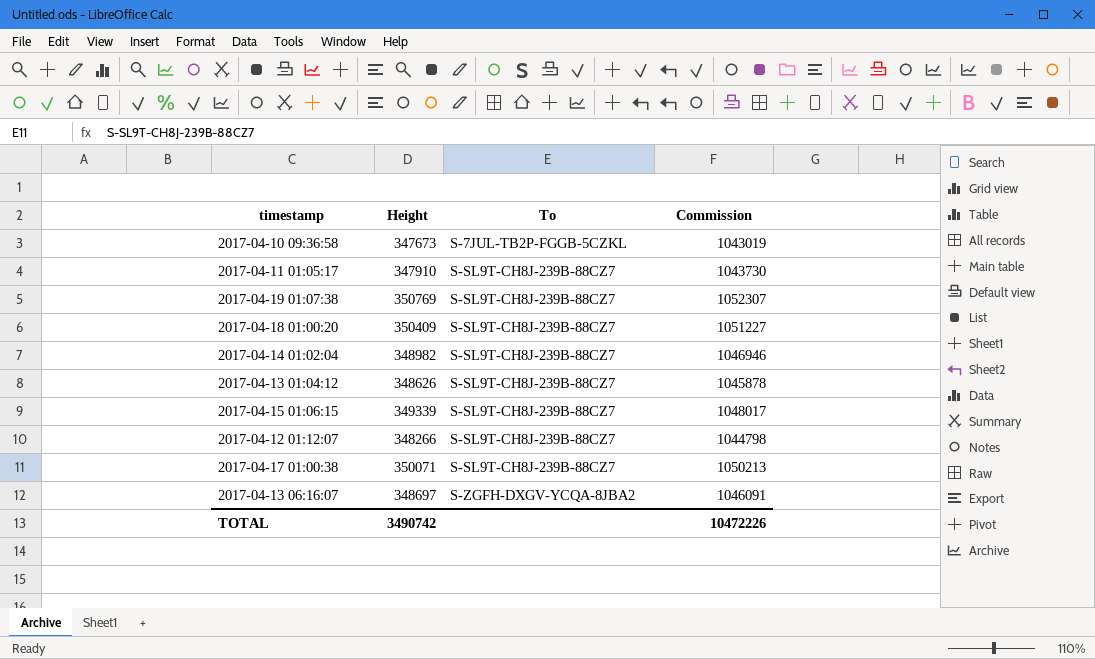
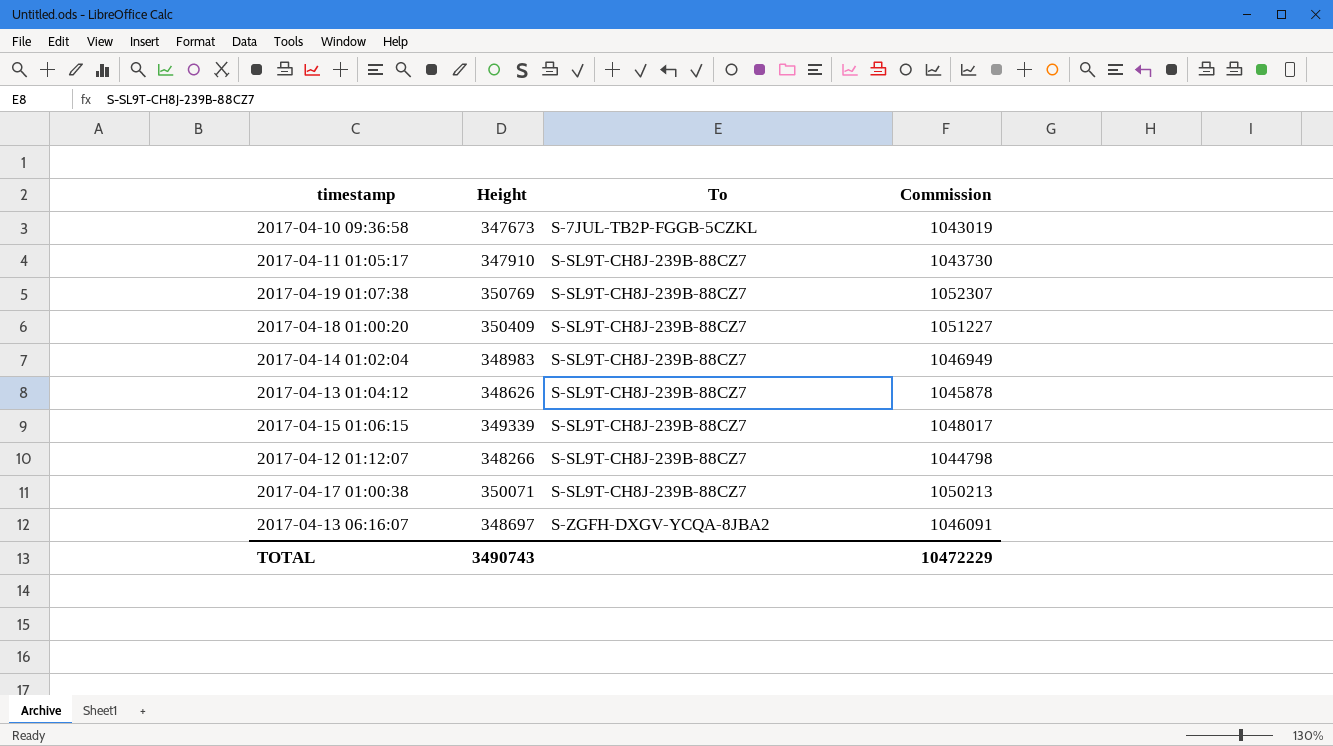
2017-04-14 01:02:04 | Height: 348982 -> 348983
2017-04-14 01:02:04 | Commission: 1046946 -> 1046949
TOTAL | Height: 3490742 -> 3490743
TOTAL | Commission: 10472226 -> 10472229

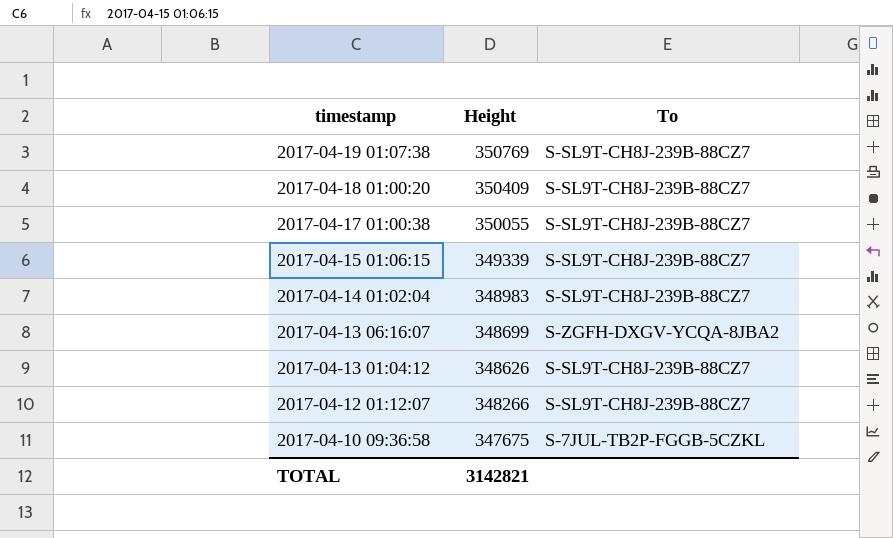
row order: To ascending -> timestamp descending
column Commission | formula: [Height] * 3 -> none
row 2017-04-11 01:05:17: 347910 | S-SL9T-CH8J-239B-88CZ7 | 1043730 -> none
2017-04-17 01:00:38 | Height: 350071 -> 350055
2017-04-13 06:16:07 | Height: 348697 -> 348699
2017-04-10 09:36:58 | Height: 347673 -> 347675
TOTAL | Height: 3490743 -> 3142821

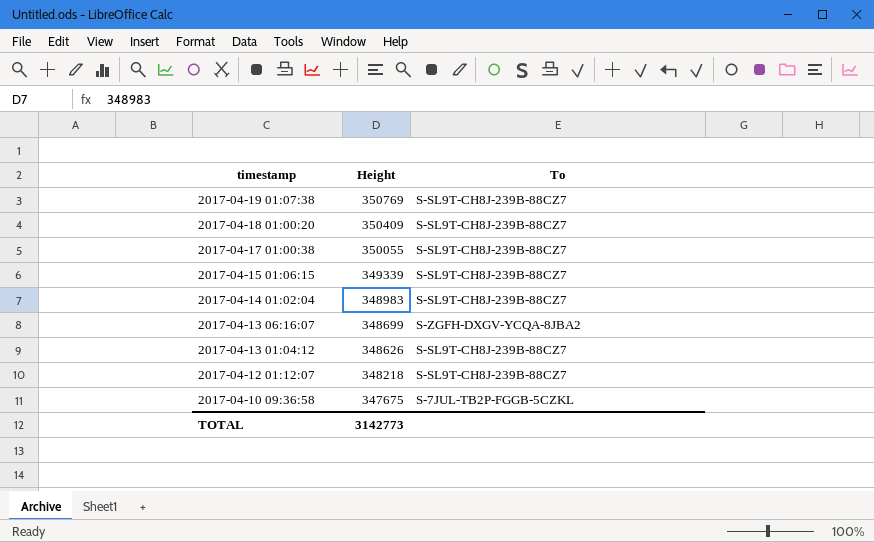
2017-04-12 01:12:07 | Height: 348266 -> 348218
TOTAL | Height: 3142821 -> 3142773

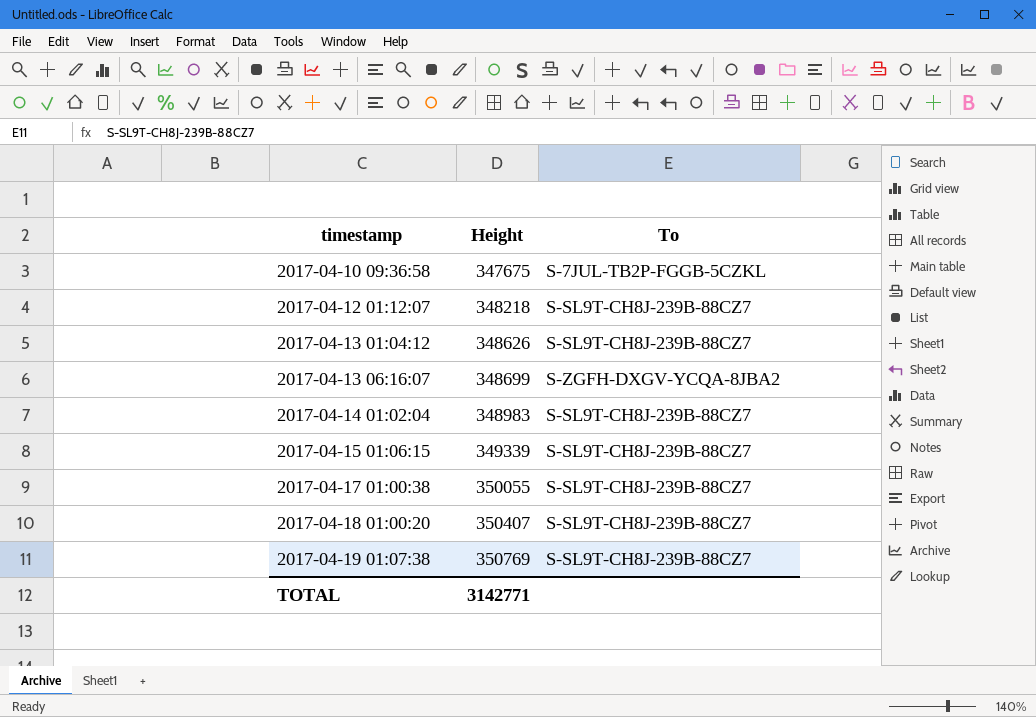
row order: timestamp descending -> timestamp ascending
2017-04-18 01:00:20 | Height: 350409 -> 350407
TOTAL | Height: 3142773 -> 3142771

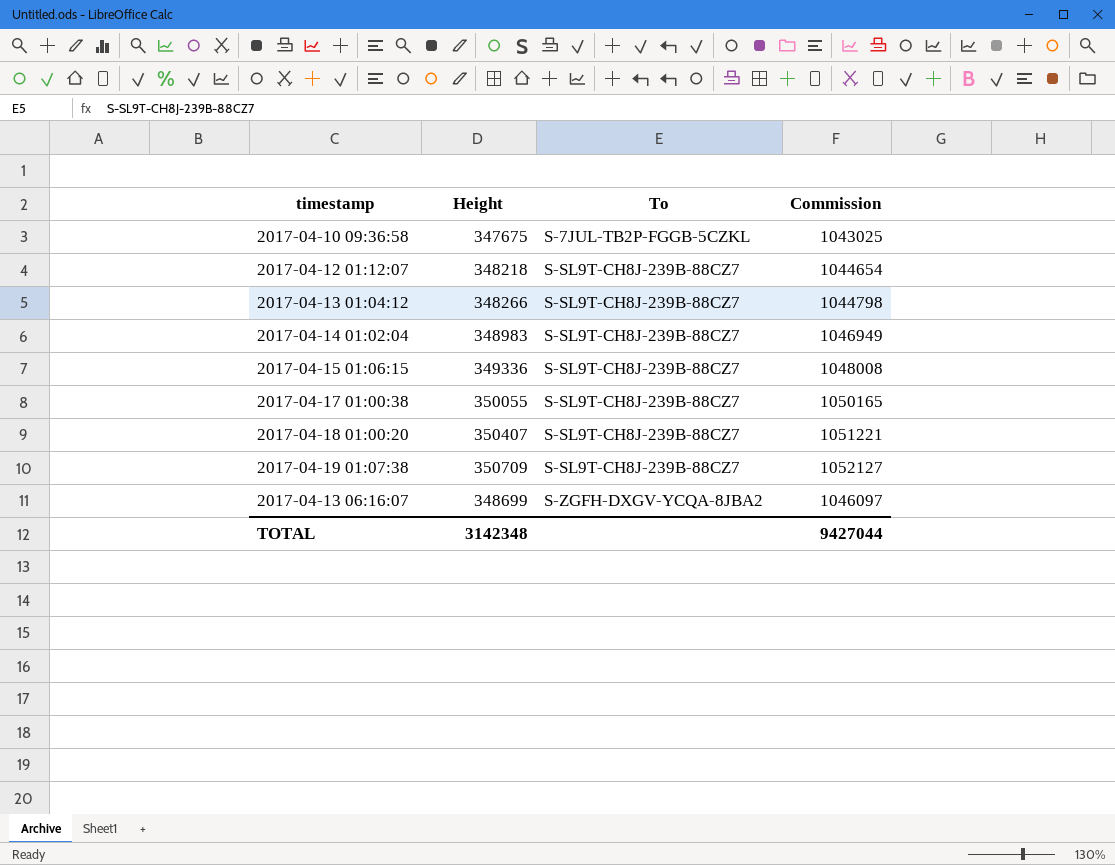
row order: timestamp ascending -> To ascending
column Commission | formula: none -> [Height] * 3
2017-04-13 01:04:12 | Height: 348626 -> 348266
2017-04-15 01:06:15 | Height: 349339 -> 349336
2017-04-19 01:07:38 | Height: 350769 -> 350709
TOTAL | Height: 3142771 -> 3142348

